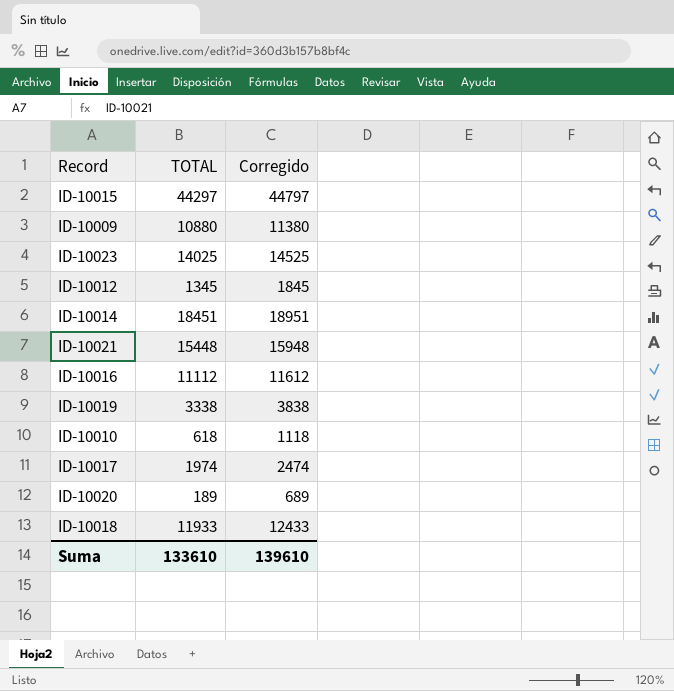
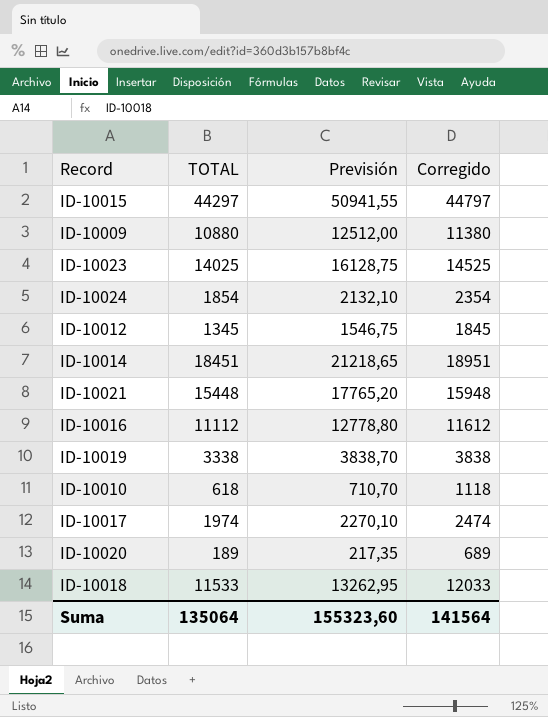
column Previsión | formula: none -> [TOTAL] * 1,15
row ID-10024: none -> 1854 | 2132,10 | 2354
ID-10018 | TOTAL: 11933 -> 11533
ID-10018 | Corregido: 12433 -> 12033
Suma | TOTAL: 133610 -> 135064
Suma | Corregido: 139610 -> 141564

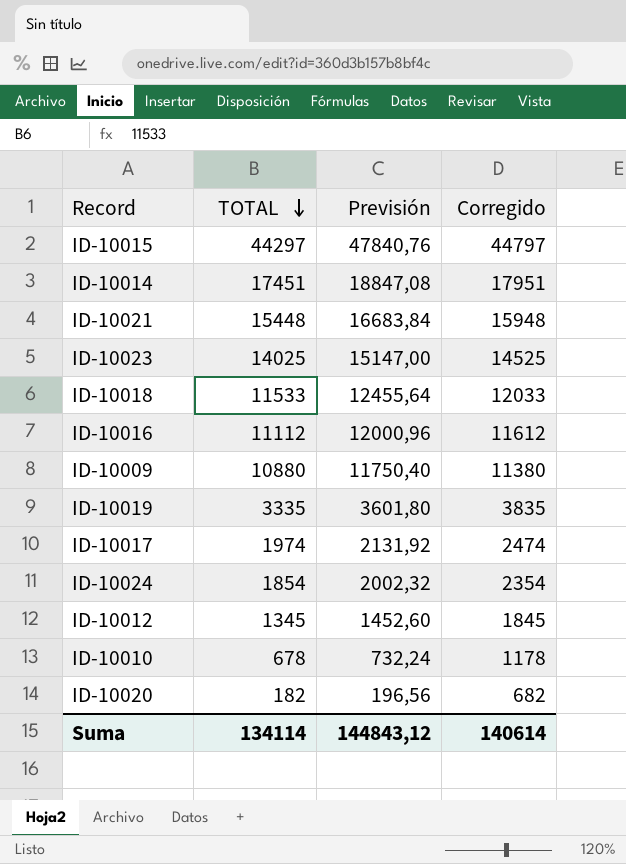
row order: none -> TOTAL descending
column Previsión | formula: [TOTAL] * 1,15 -> [TOTAL] * 1,08
ID-10014 | TOTAL: 18451 -> 17451
ID-10014 | Corregido: 18951 -> 17951
ID-10019 | TOTAL: 3338 -> 3335
ID-10019 | Corregido: 3838 -> 3835
ID-10010 | TOTAL: 618 -> 678
ID-10010 | Corregido: 1118 -> 1178
ID-10020 | TOTAL: 189 -> 182
ID-10020 | Corregido: 689 -> 682
Suma | TOTAL: 135064 -> 134114
Suma | Previsión: 155323,60 -> 144843,12
Suma | Corregido: 141564 -> 140614

